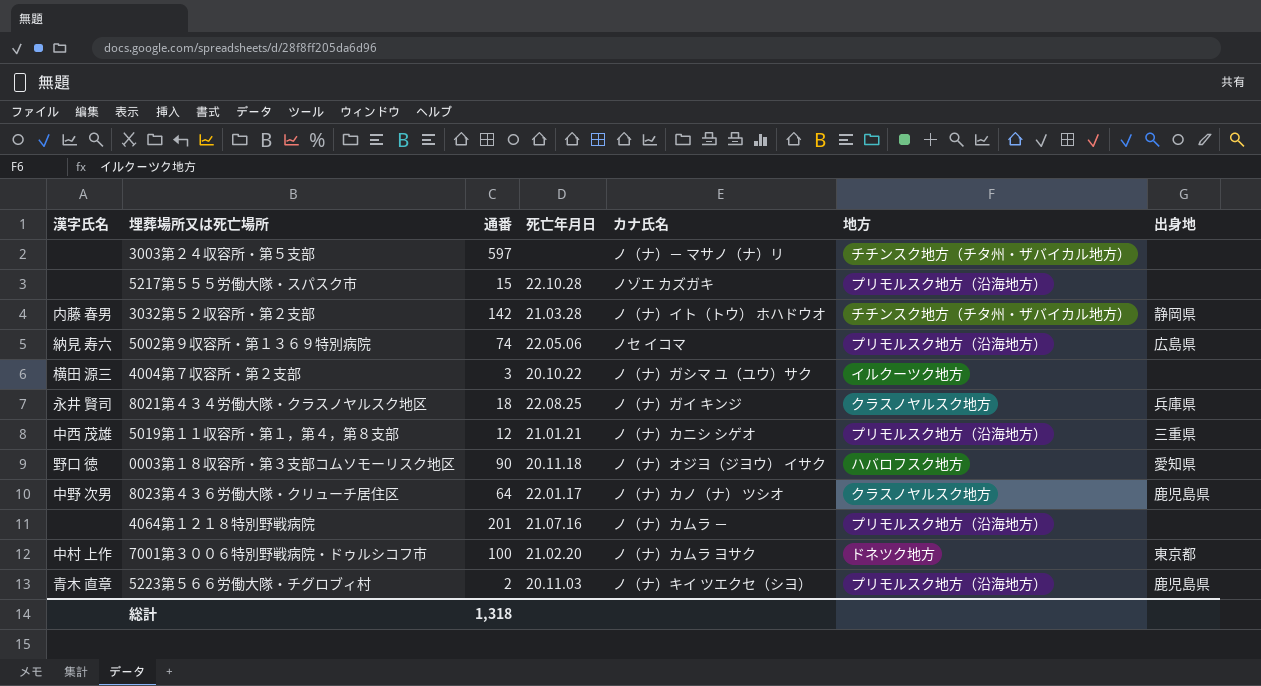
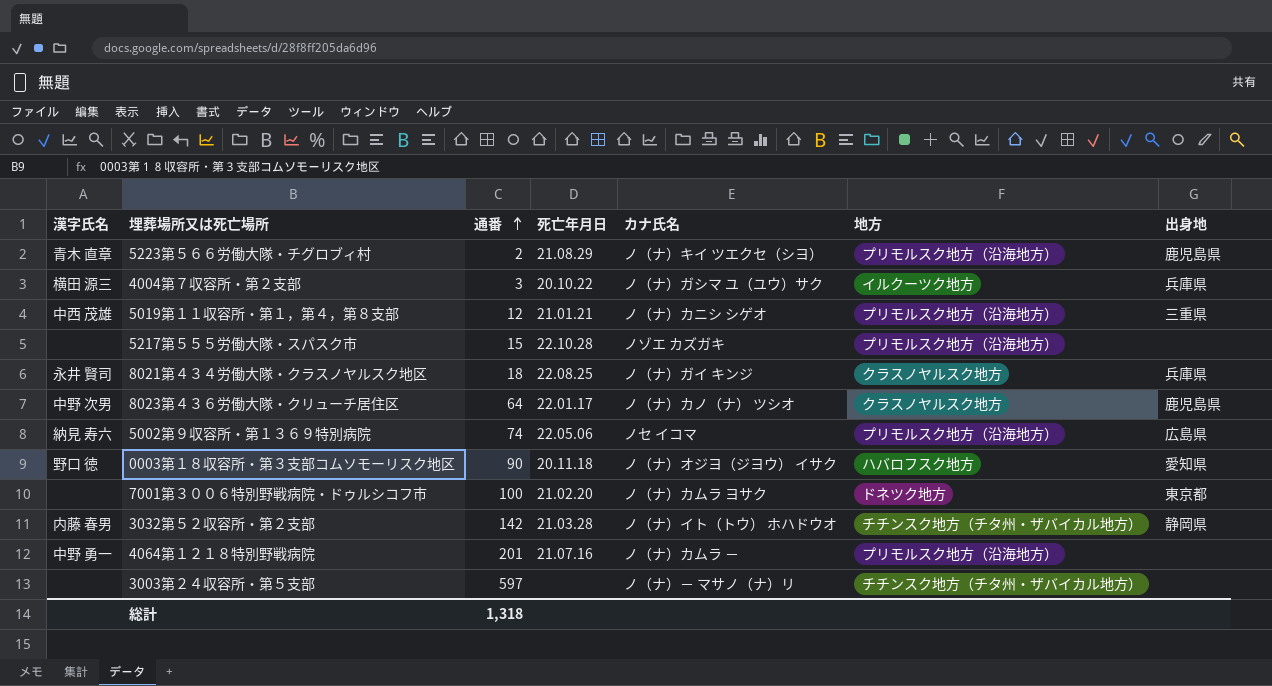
row order: none -> 通番 ascending
5223第５６６労働大隊・チグロブィ村 | 死亡年月日: 20.11.03 -> 21.08.29
4004第７収容所・第２支部 | 出身地: none -> 兵庫県
7001第３００６特別野戦病院・ドゥルシコフ市 | 漢字氏名: 中村 上作 -> none
4064第１２１８特別野戦病院 | 漢字氏名: none -> 中野 勇一

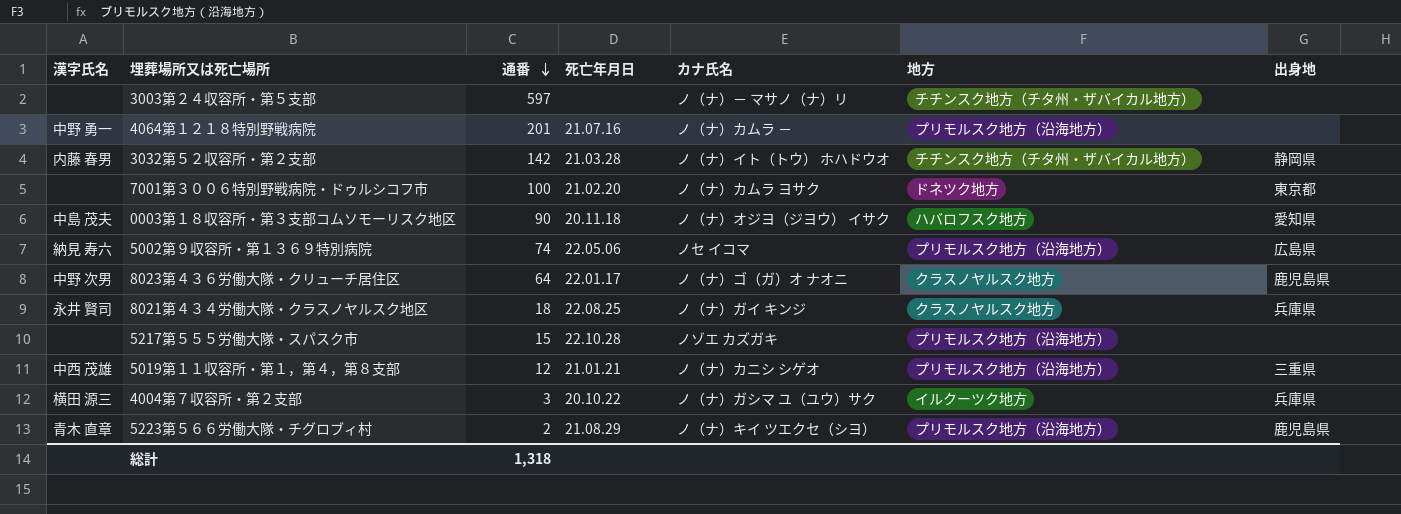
row order: 通番 ascending -> 通番 descending
0003第１８収容所・第３支部コムソモーリスク地区 | 漢字氏名: 野口 徳 -> 中島 茂夫
8023第４３６労働大隊・クリューチ居住区 | カナ氏名: ノ（ナ）カノ（ナ） ツシオ -> ノ（ナ）ゴ（ガ）オ ナオニ

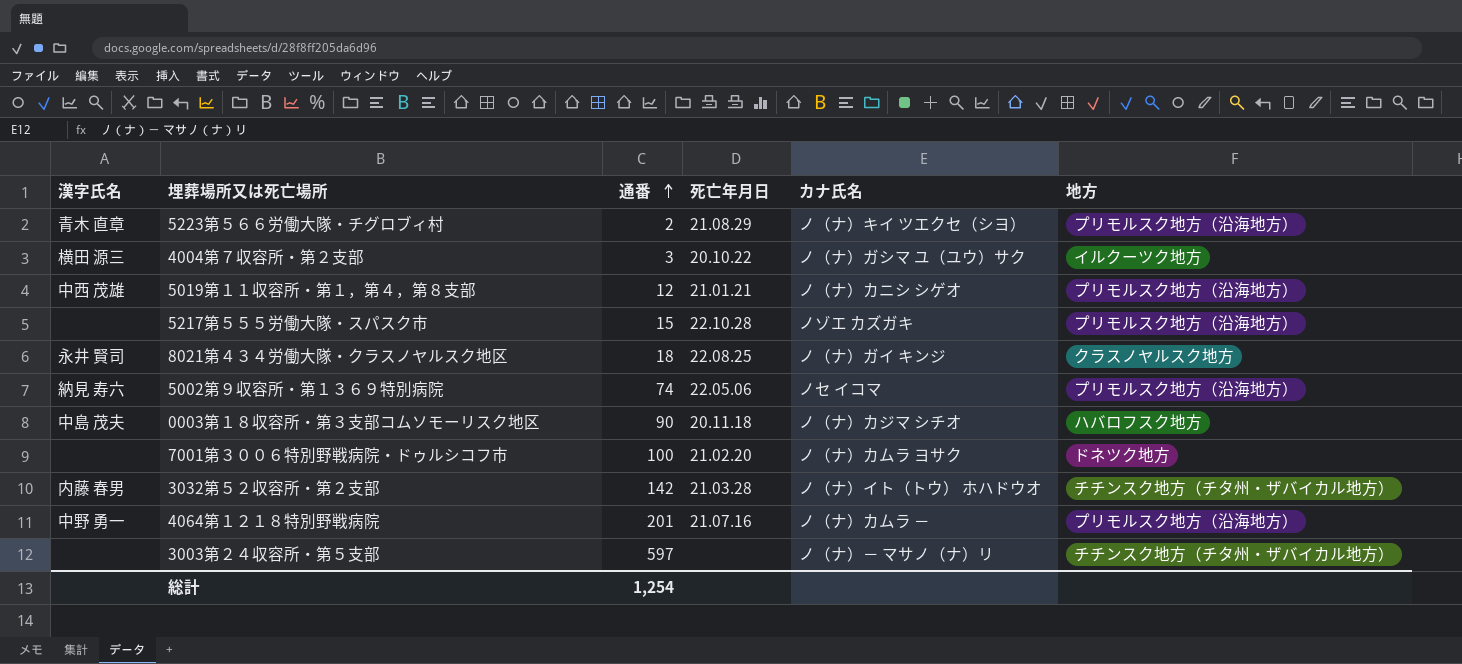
row order: 通番 descending -> 通番 ascending
column 出身地 | position: 7 -> none
row 8023第４３６労働大隊・クリューチ居住区: 中野 次男 | 64 | 22.01.17 | ノ（ナ）ゴ（ガ）オ ナオニ | クラスノヤルスク地方 | 鹿児島県 -> none
0003第１８収容所・第３支部コムソモーリスク地区 | カナ氏名: ノ（ナ）オジヨ（ジヨウ） イサク -> ノ（ナ）カジマ シチオ
総計 | 通番: 1,318 -> 1,254

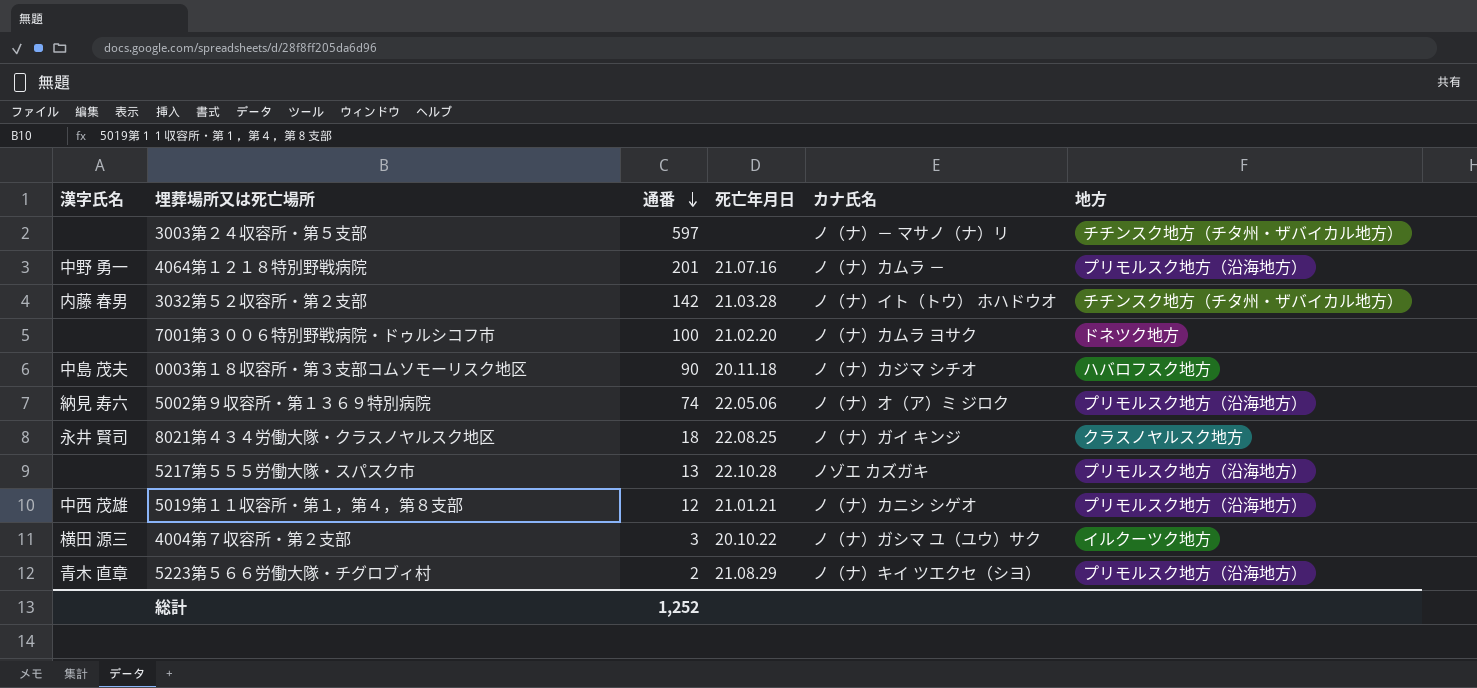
row order: 通番 ascending -> 通番 descending
5002第９収容所・第１３６９特別病院 | カナ氏名: ノセ イコマ -> ノ（ナ）オ（ア）ミ ジロク
5217第５５５労働大隊・スパスク市 | 通番: 15 -> 13
総計 | 通番: 1,254 -> 1,252

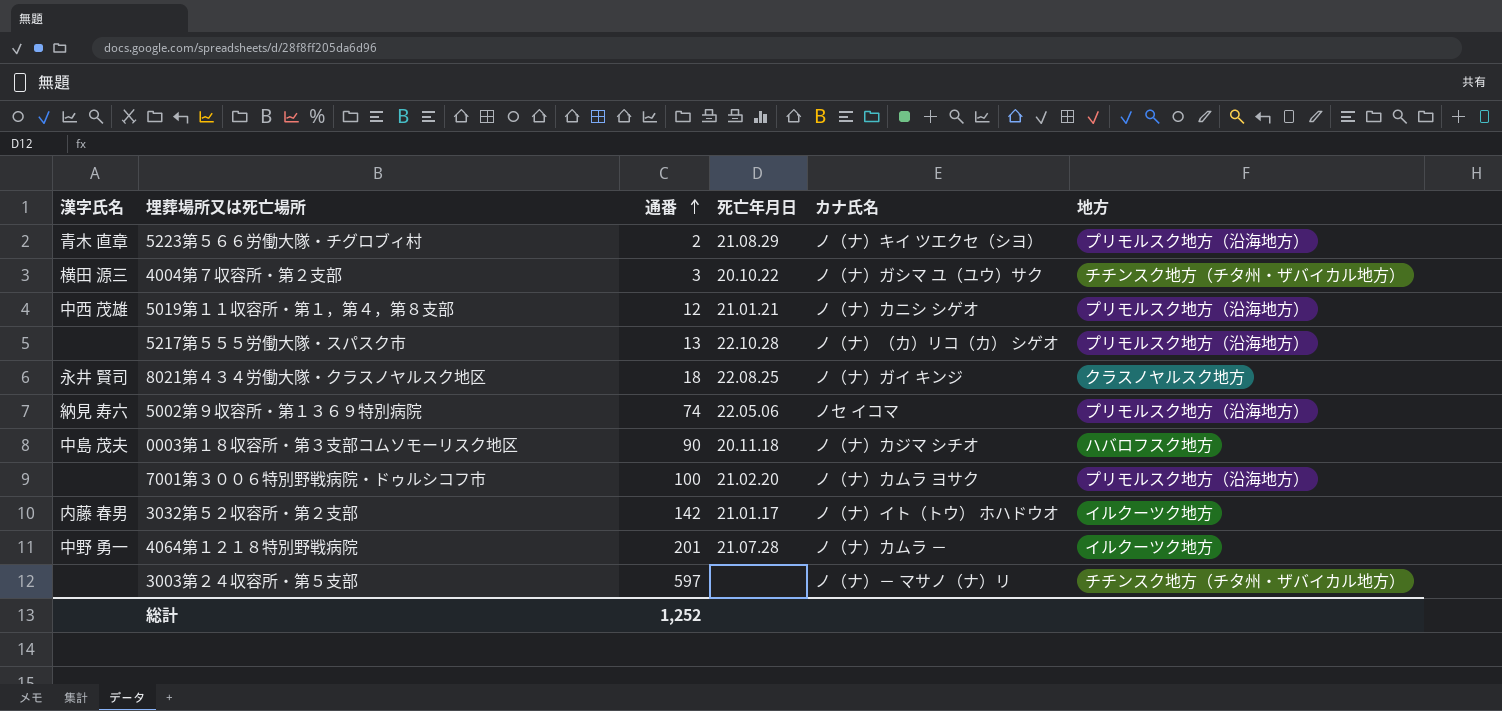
row order: 通番 descending -> 通番 ascending
4004第７収容所・第２支部 | 地方: イルクーツク地方 -> チチンスク地方（チタ州・ザバイカル地方）
5217第５５５労働大隊・スパスク市 | カナ氏名: ノゾエ カズガキ -> ノ（ナ）（カ）リコ（カ） シゲオ
5002第９収容所・第１３６９特別病院 | カナ氏名: ノ（ナ）オ（ア）ミ ジロク -> ノセ イコマ
7001第３００６特別野戦病院・ドゥルシコフ市 | 地方: ドネツク地方 -> プリモルスク地方（沿海地方）
3032第５２収容所・第２支部 | 死亡年月日: 21.03.28 -> 21.01.17
3032第５２収容所・第２支部 | 地方: チチンスク地方（チタ州・ザバイカル地方） -> イルクーツク地方
4064第１２１８特別野戦病院 | 死亡年月日: 21.07.16 -> 21.07.28
4064第１２１８特別野戦病院 | 地方: プリモルスク地方（沿海地方） -> イルクーツク地方

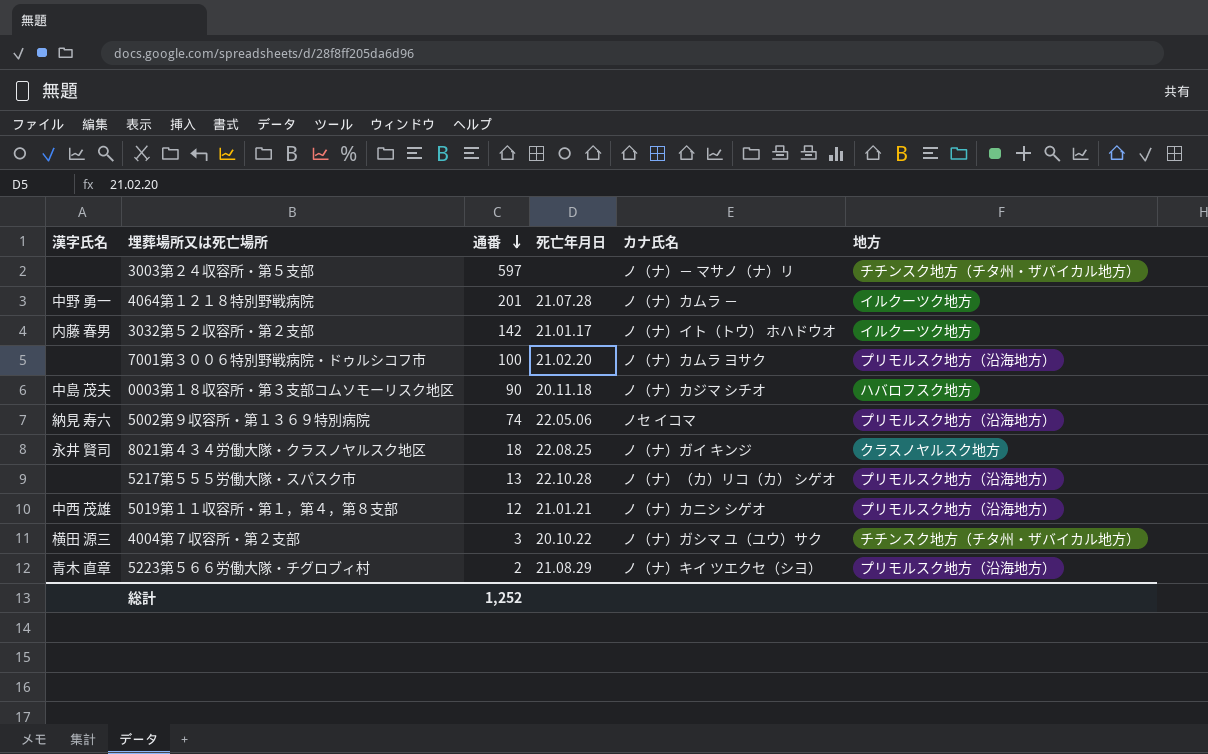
row order: 通番 ascending -> 通番 descending

